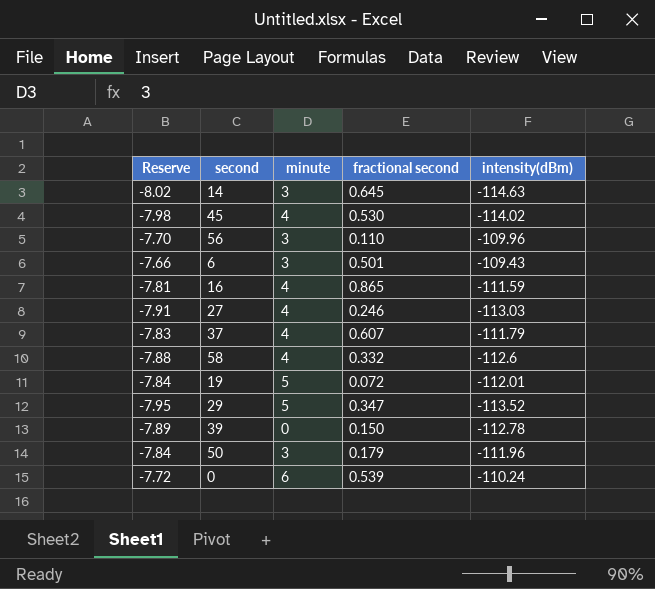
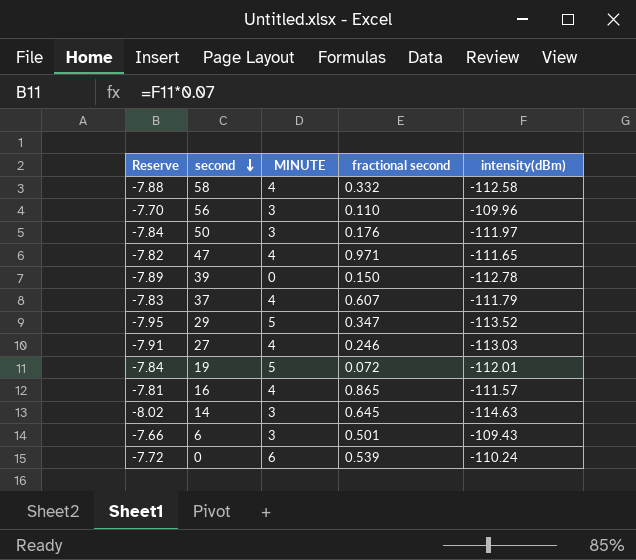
row order: none -> second descending
column name: minute -> MINUTE
row 45: -7.98 | 4 | 0.530 | -114.02 -> none
58 | intensity(dBm): -112.6 -> -112.58
50 | fractional second: 0.179 -> 0.176
50 | intensity(dBm): -111.96 -> -111.97
row 47: none -> -7.82 | 4 | 0.971 | -111.65
16 | intensity(dBm): -111.59 -> -111.57

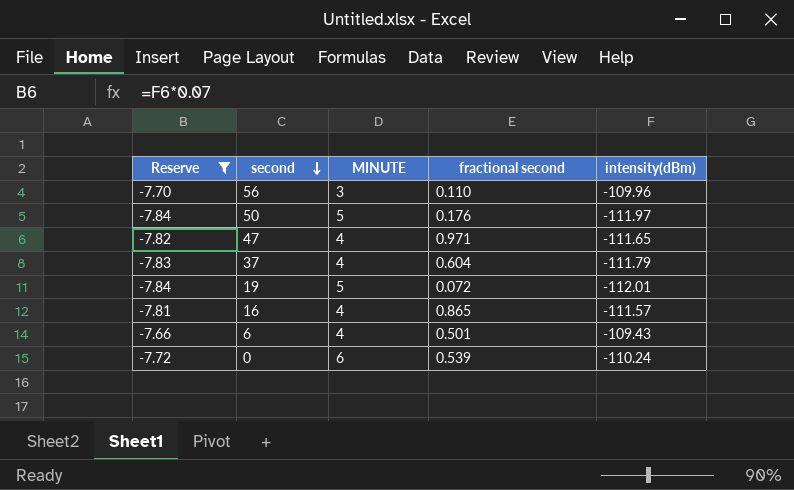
filter: none -> Reserve >= -7.84
50 | MINUTE: 3 -> 5
37 | fractional second: 0.607 -> 0.604
6 | MINUTE: 3 -> 4

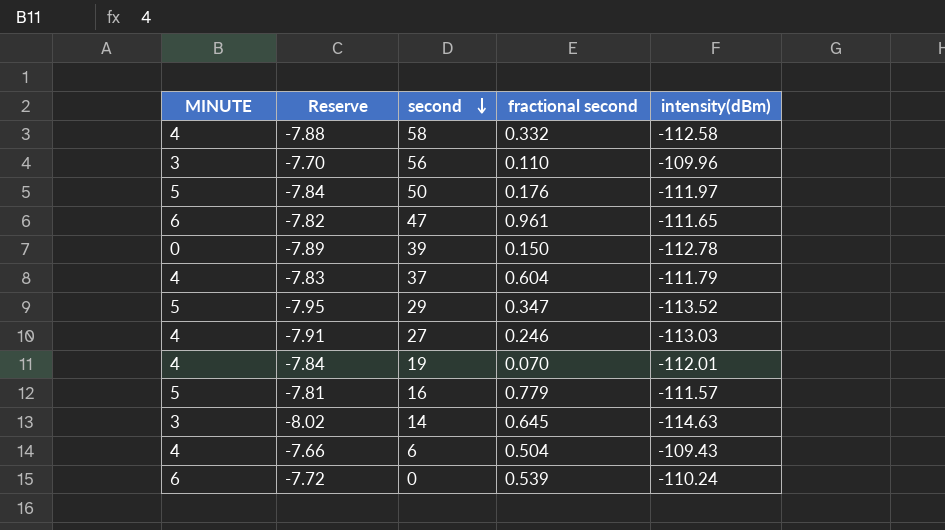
filter: Reserve >= -7.84 -> none
column MINUTE | position: 3 -> 1
47 | MINUTE: 4 -> 6
47 | fractional second: 0.971 -> 0.961
19 | MINUTE: 5 -> 4
19 | fractional second: 0.072 -> 0.070
16 | MINUTE: 4 -> 5
16 | fractional second: 0.865 -> 0.779
6 | fractional second: 0.501 -> 0.504

